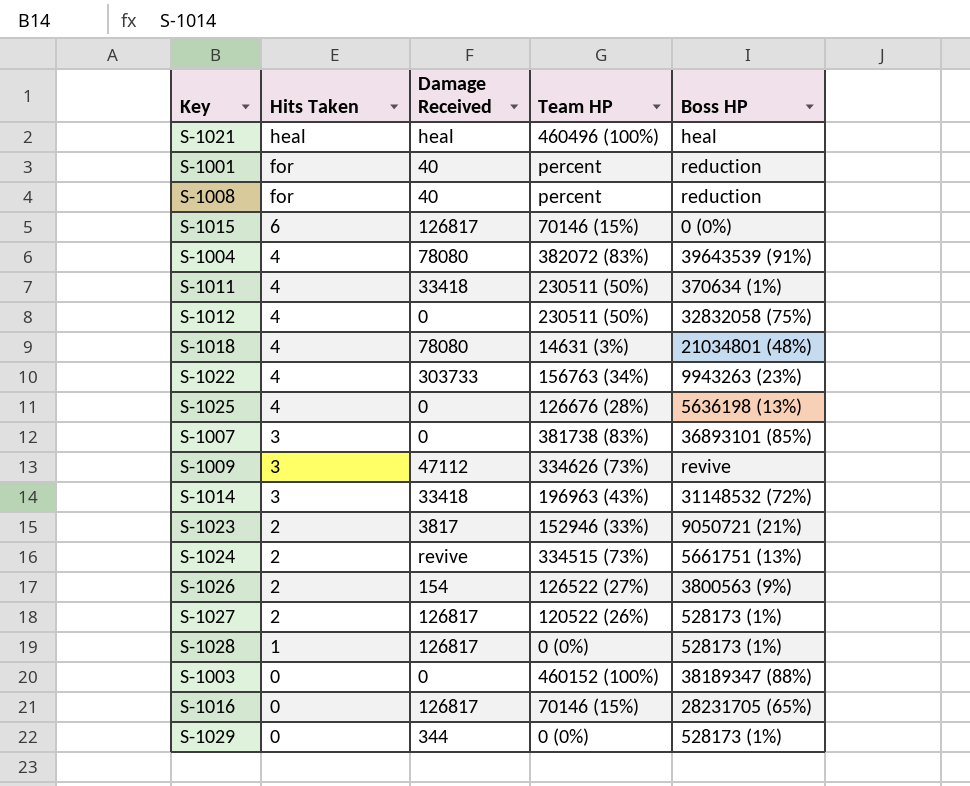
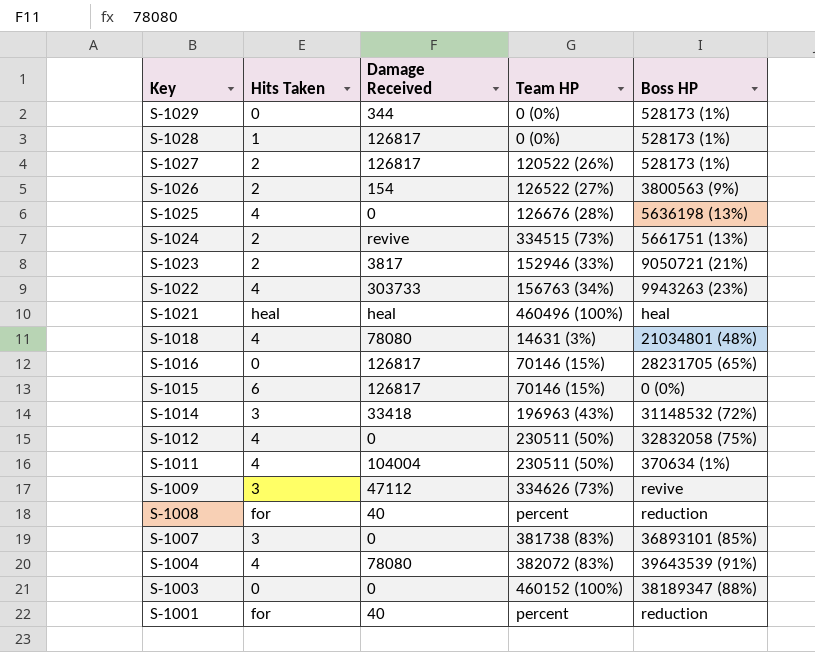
row order: Hits Taken descending -> Key descending
S-1011 | Damage Received: 33418 -> 104004

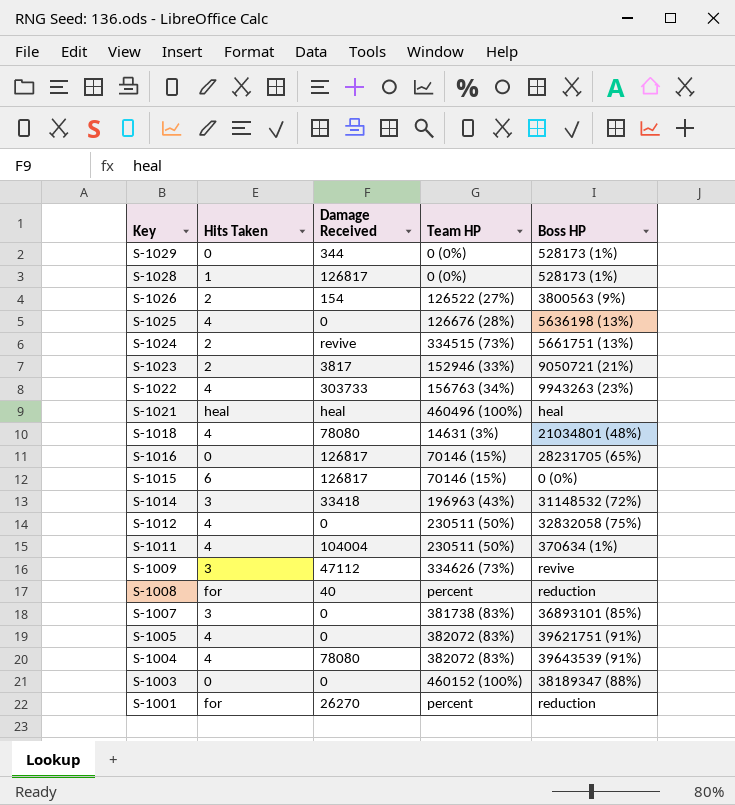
row S-1027: 2 | 126817 | 120522 (26%) | 528173 (1%) -> none
row S-1005: none -> 4 | 0 | 382072 (83%) | 39621751 (91%)
S-1001 | Damage Received: 40 -> 26270

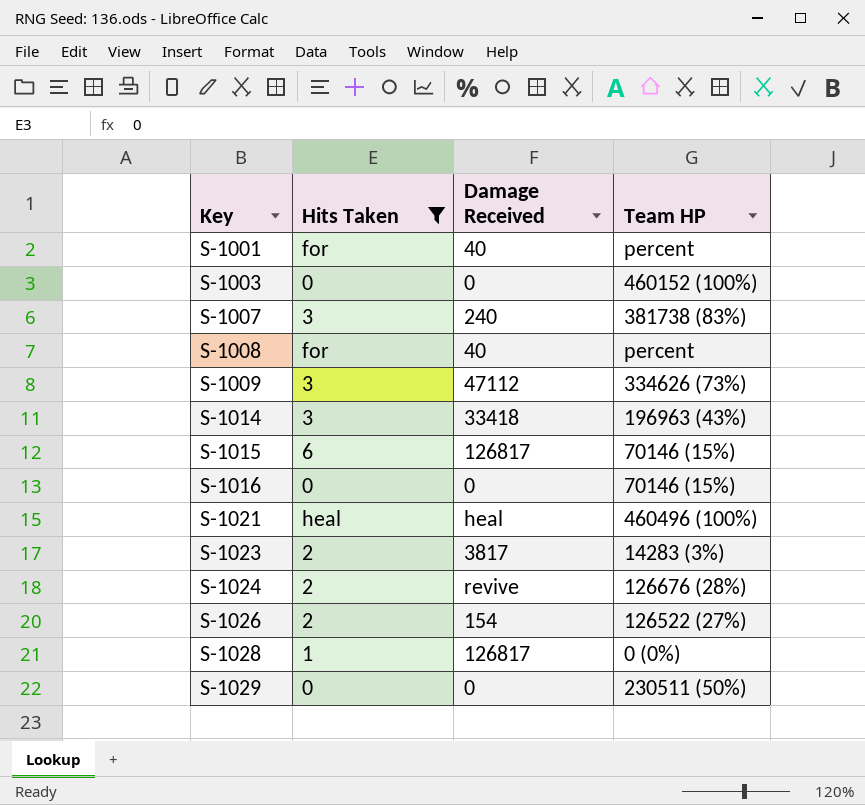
filter: none -> Hits Taken != 4
row order: Key descending -> Key ascending
column Boss HP | position: 5 -> none
S-1001 | Damage Received: 26270 -> 40
S-1007 | Damage Received: 0 -> 240
S-1016 | Damage Received: 126817 -> 0
S-1023 | Team HP: 152946 (33%) -> 14283 (3%)
S-1024 | Team HP: 334515 (73%) -> 126676 (28%)
S-1029 | Damage Received: 344 -> 0
S-1029 | Team HP: 0 (0%) -> 230511 (50%)

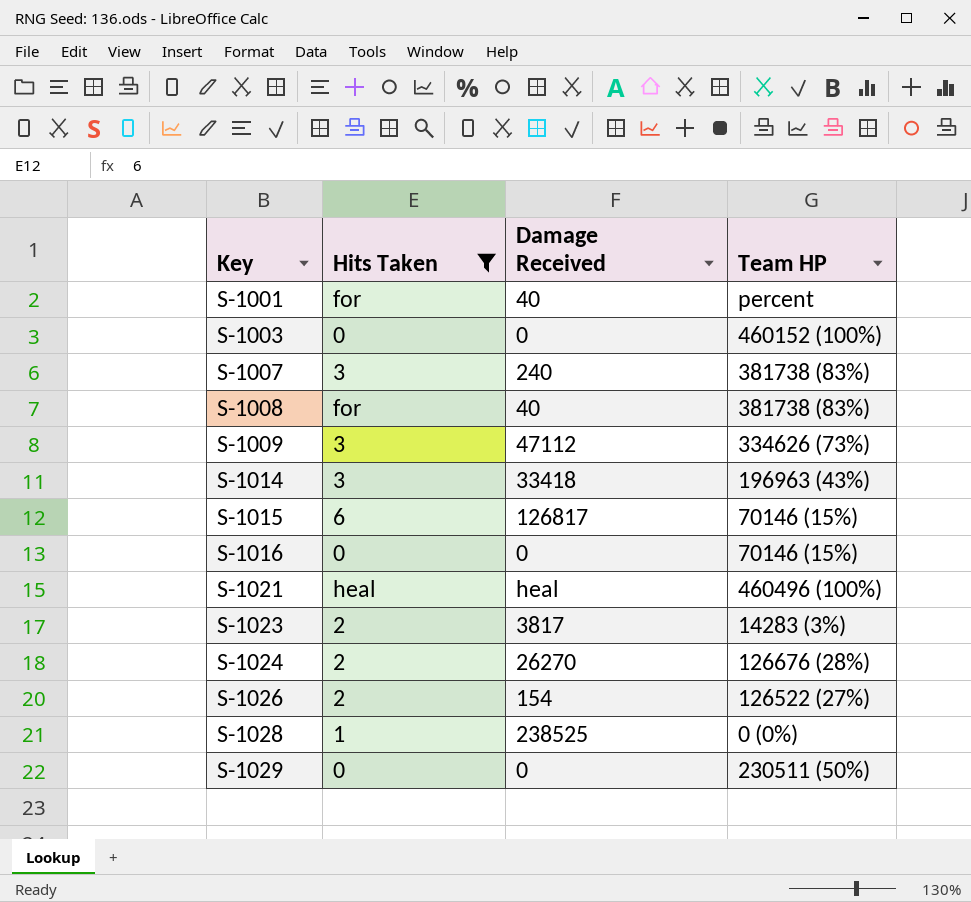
S-1008 | Team HP: percent -> 381738 (83%)
S-1024 | Damage Received: revive -> 26270
S-1028 | Damage Received: 126817 -> 238525

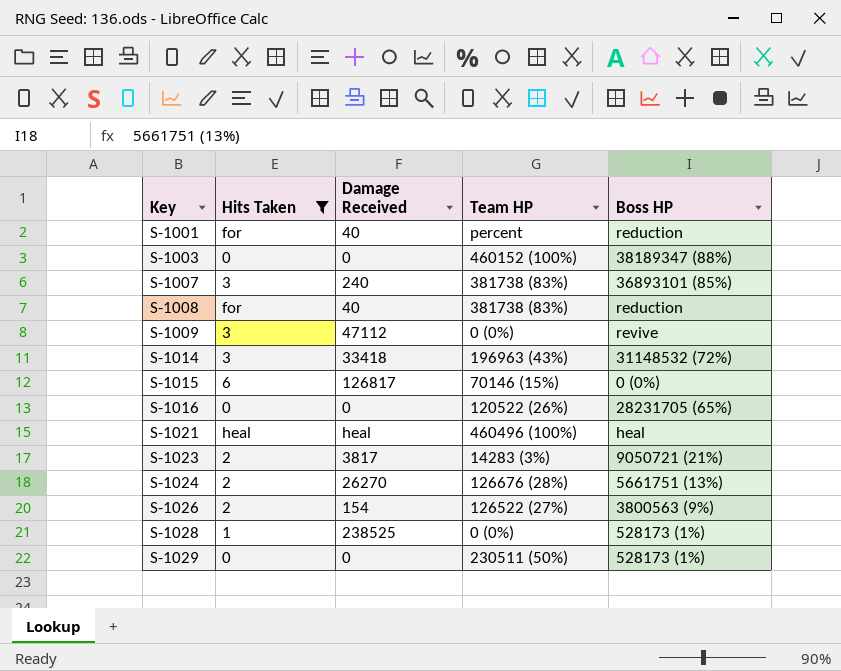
column Boss HP | position: none -> 5
S-1009 | Team HP: 334626 (73%) -> 0 (0%)
S-1016 | Team HP: 70146 (15%) -> 120522 (26%)

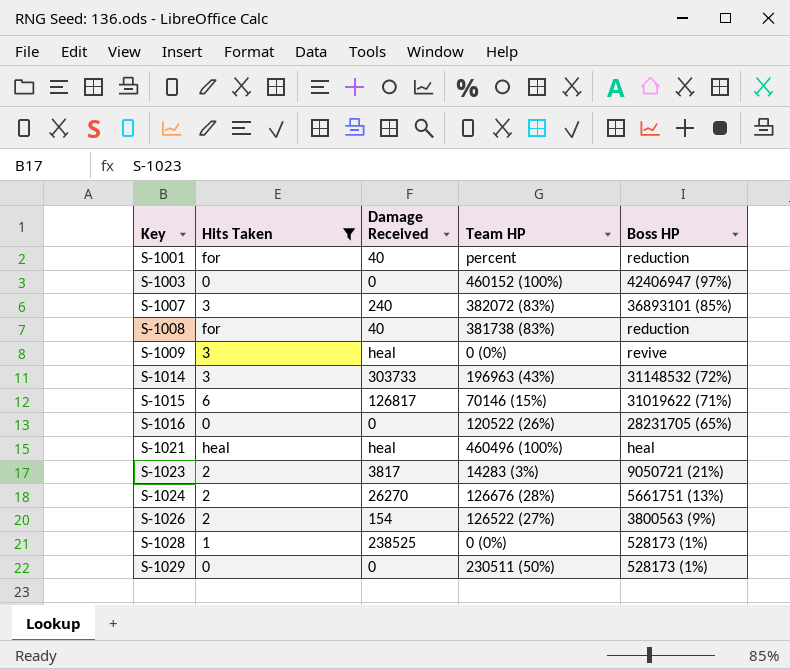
S-1003 | Boss HP: 38189347 (88%) -> 42406947 (97%)
S-1007 | Team HP: 381738 (83%) -> 382072 (83%)
S-1009 | Damage Received: 47112 -> heal
S-1014 | Damage Received: 33418 -> 303733
S-1015 | Boss HP: 0 (0%) -> 31019622 (71%)

